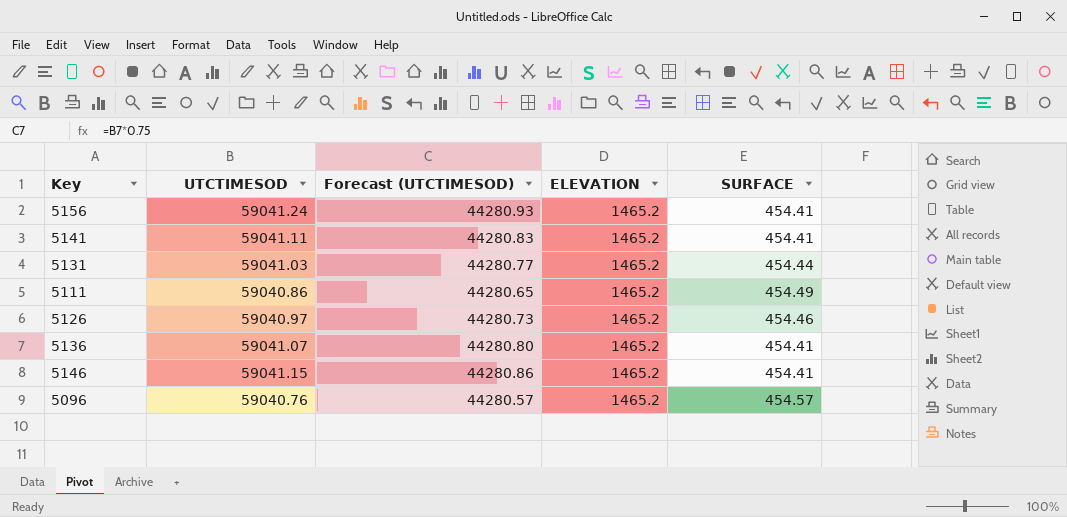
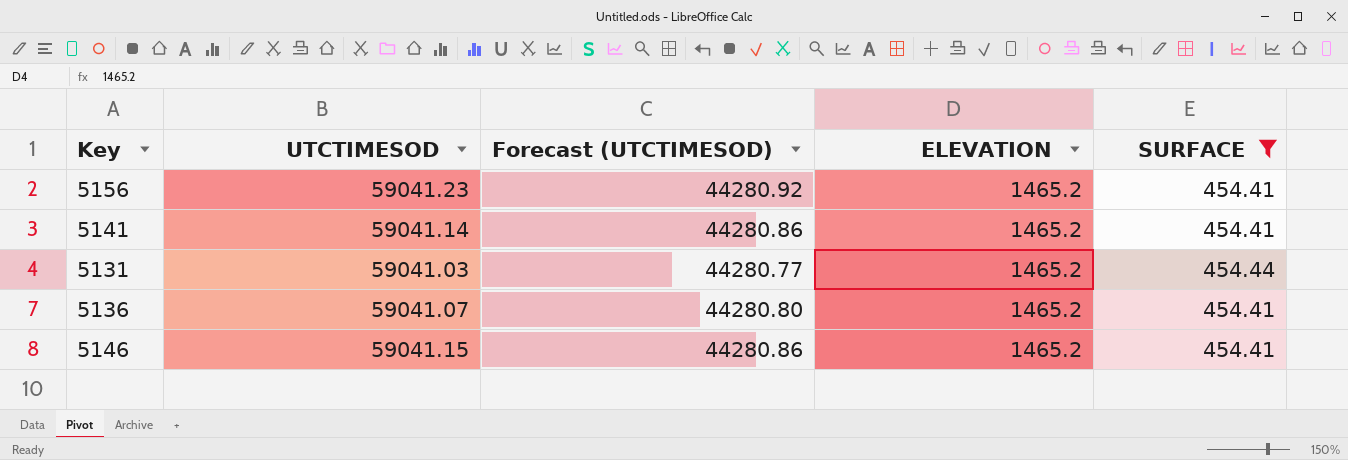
filter: none -> SURFACE <= 454.44
5156 | UTCTIMESOD: 59041.24 -> 59041.23
5156 | Forecast (UTCTIMESOD): 44280.93 -> 44280.92
5141 | UTCTIMESOD: 59041.11 -> 59041.14
5141 | Forecast (UTCTIMESOD): 44280.83 -> 44280.86

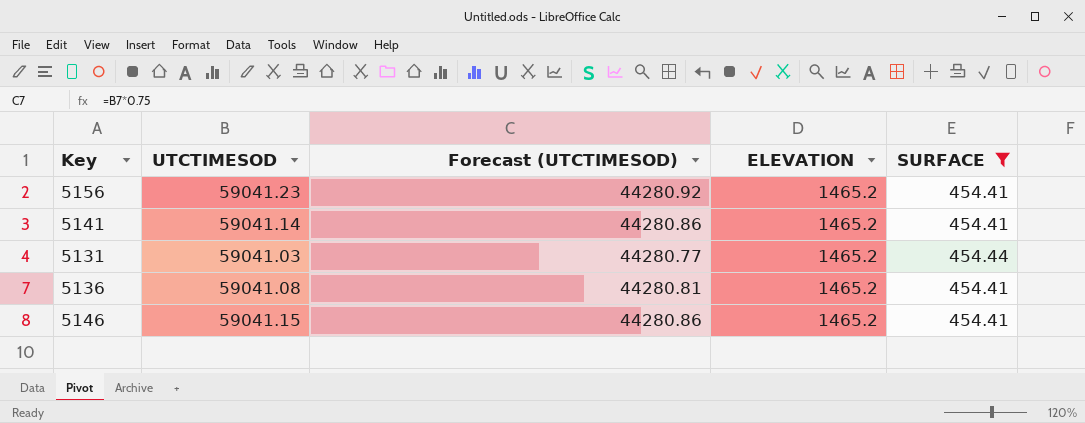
5136 | UTCTIMESOD: 59041.07 -> 59041.08
5136 | Forecast (UTCTIMESOD): 44280.80 -> 44280.81

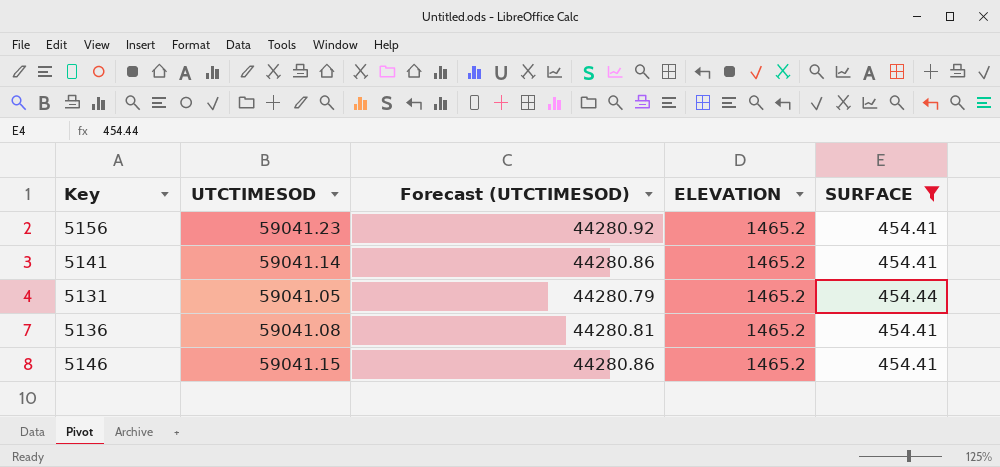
5131 | UTCTIMESOD: 59041.03 -> 59041.05
5131 | Forecast (UTCTIMESOD): 44280.77 -> 44280.79

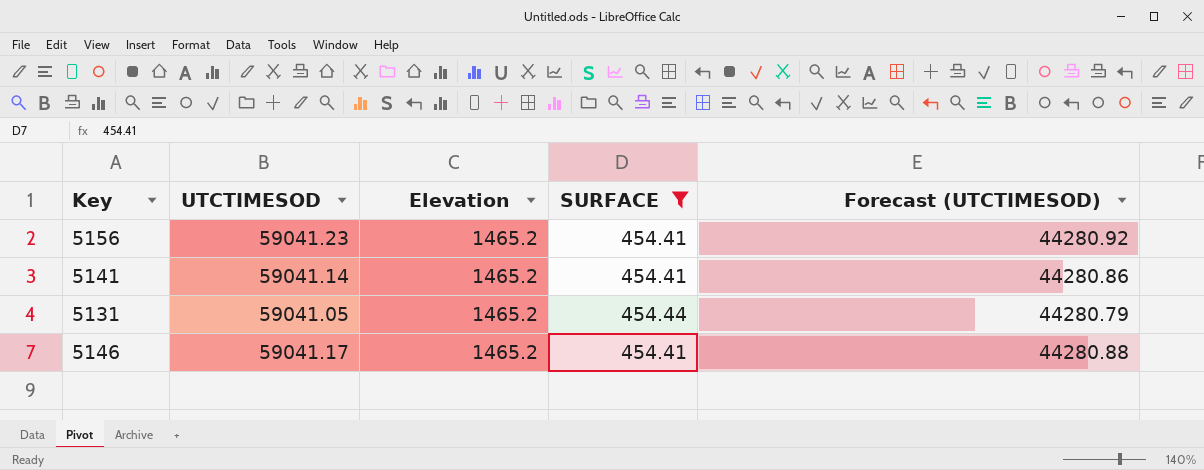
column name: ELEVATION -> Elevation
column Forecast (UTCTIMESOD) | position: 3 -> 5
row 5136: 59041.08 | 44280.81 | 1465.2 | 454.41 -> none
5146 | UTCTIMESOD: 59041.15 -> 59041.17
5146 | Forecast (UTCTIMESOD): 44280.86 -> 44280.88

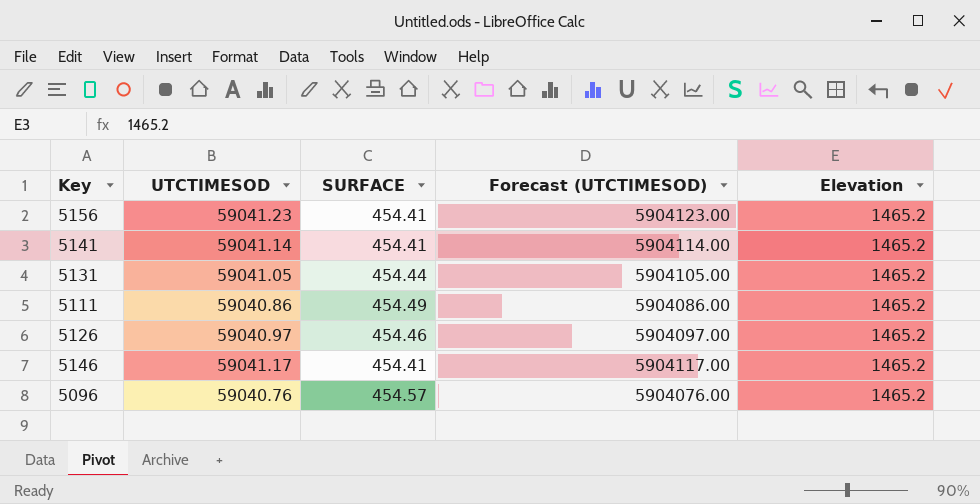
filter: SURFACE <= 454.44 -> none
column Forecast (UTCTIMESOD) | formula: [UTCTIMESOD] * 0.75 -> [UTCTIMESOD] * 100
column Elevation | position: 3 -> 5

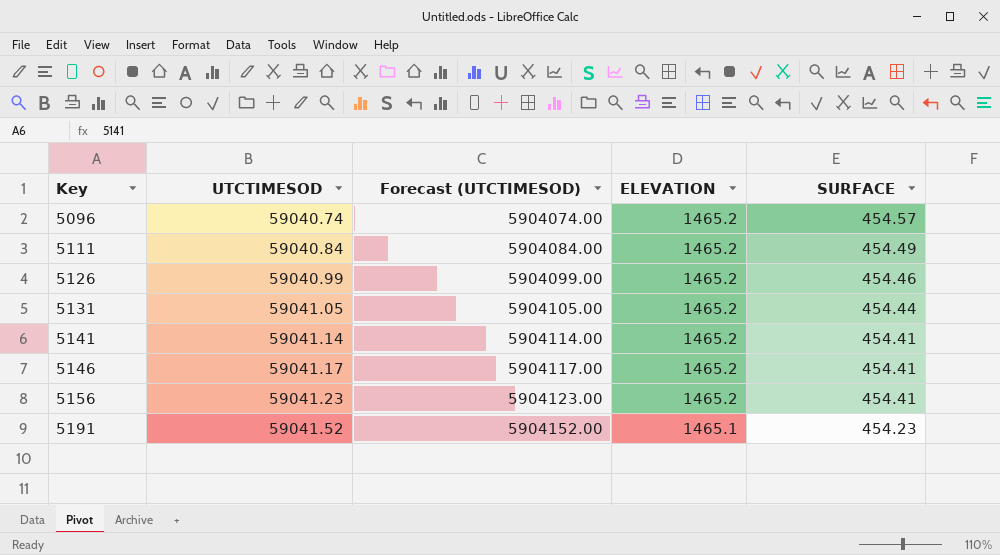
row order: none -> Key ascending
column name: Elevation -> ELEVATION
column SURFACE | position: 3 -> 5
5096 | UTCTIMESOD: 59040.76 -> 59040.74
5096 | Forecast (UTCTIMESOD): 5904076.00 -> 5904074.00
5111 | UTCTIMESOD: 59040.86 -> 59040.84
5111 | Forecast (UTCTIMESOD): 5904086.00 -> 5904084.00
5126 | UTCTIMESOD: 59040.97 -> 59040.99
5126 | Forecast (UTCTIMESOD): 5904097.00 -> 5904099.00
row 5191: none -> 59041.52 | 5904152.00 | 1465.1 | 454.23

